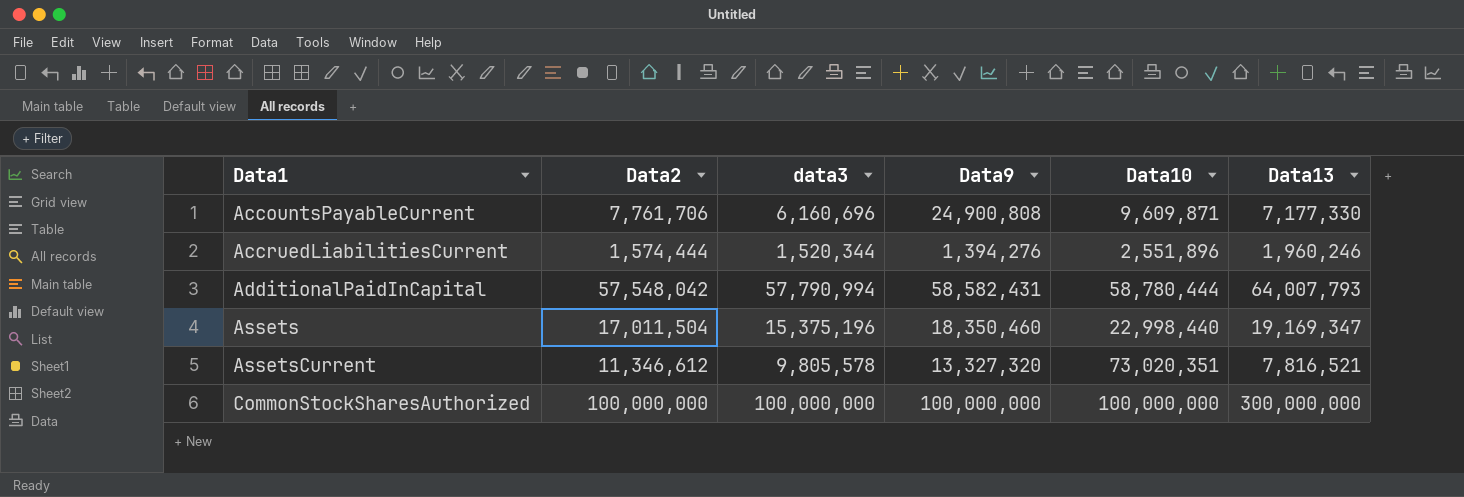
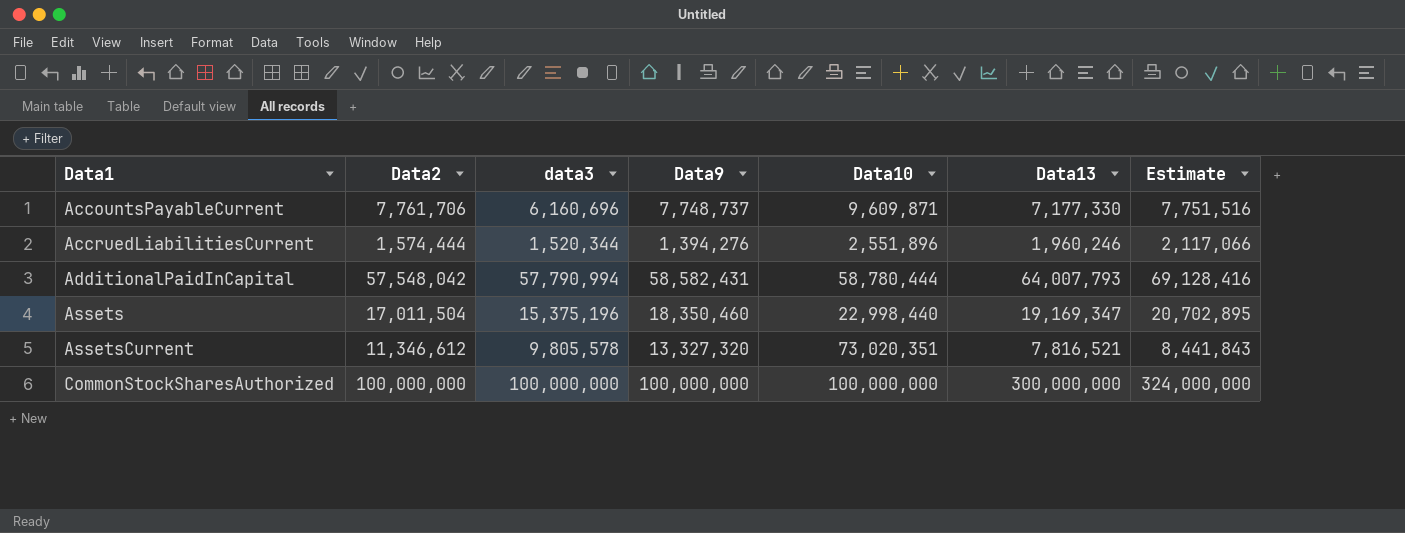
column Estimate | formula: none -> [Data13] * 1.08
AccountsPayableCurrent | Data9: 24,900,808 -> 7,748,737

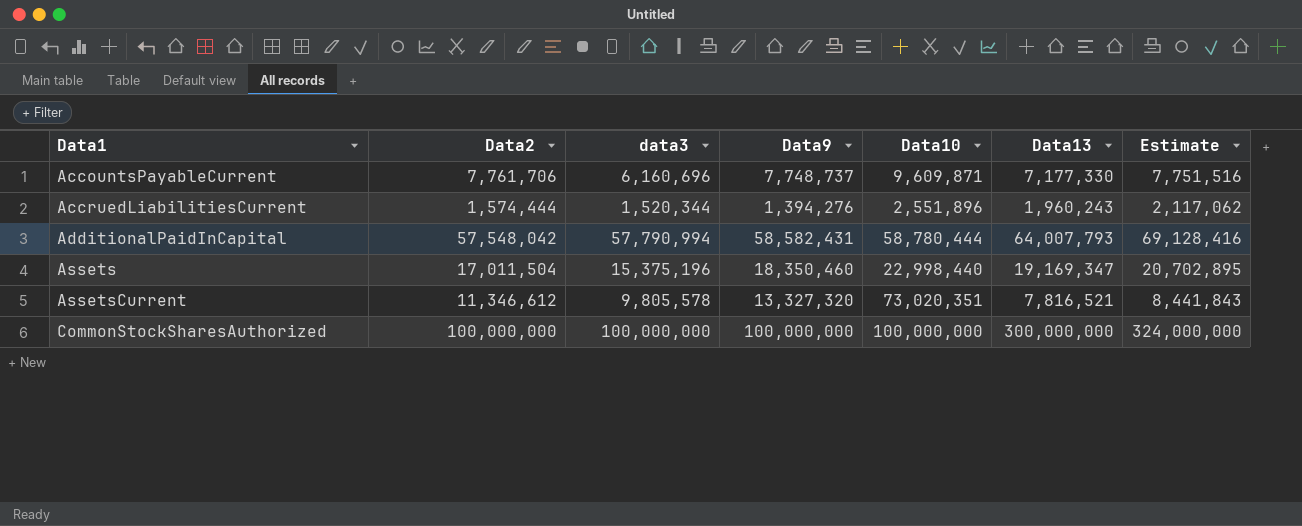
AccruedLiabilitiesCurrent | Data13: 1,960,246 -> 1,960,243
AccruedLiabilitiesCurrent | Estimate: 2,117,066 -> 2,117,062

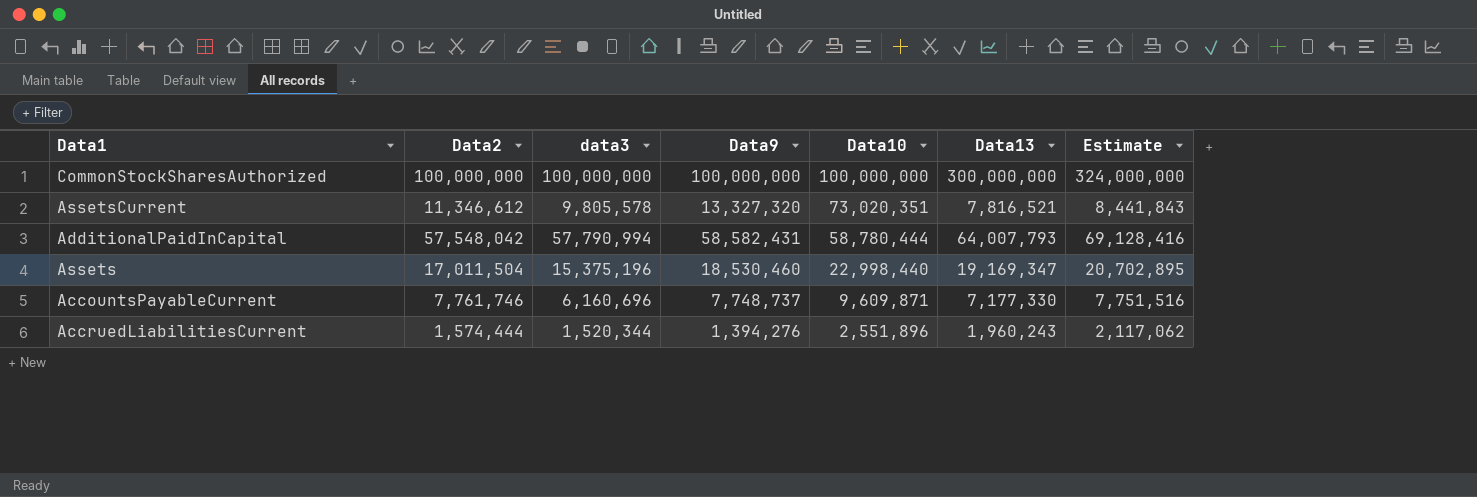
row order: Data1 ascending -> Data10 descending
Assets | Data9: 18,350,460 -> 18,530,460
AccountsPayableCurrent | Data2: 7,761,706 -> 7,761,746

